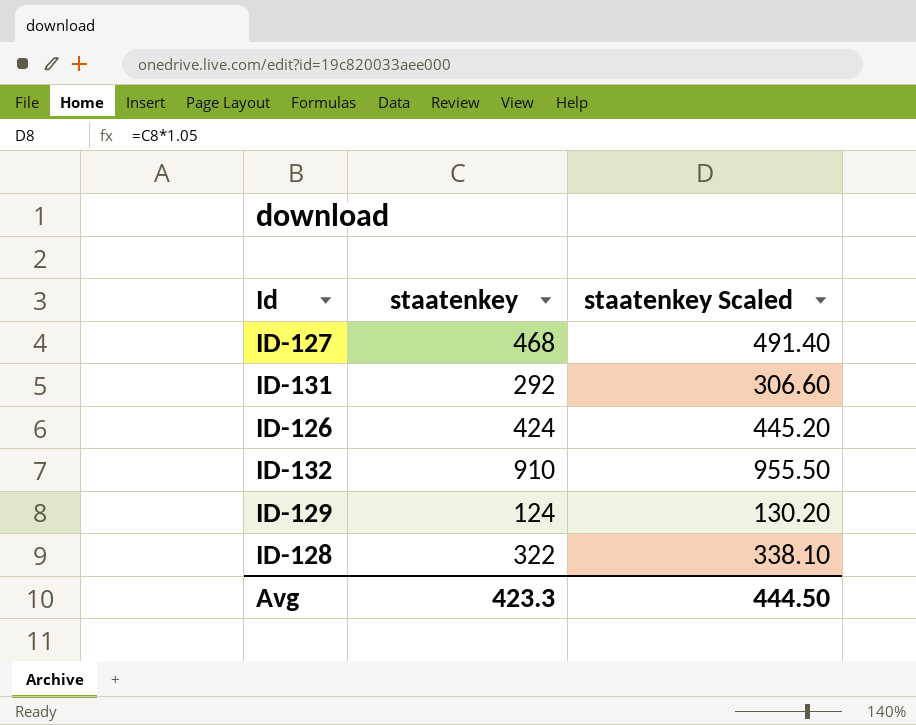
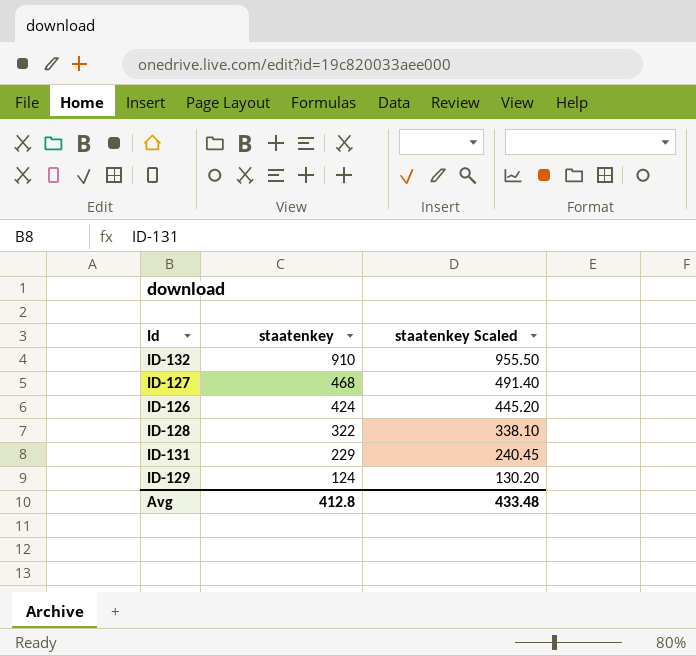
row order: none -> staatenkey descending
ID-131 | staatenkey: 292 -> 229
ID-131 | staatenkey Scaled: 306.60 -> 240.45
Avg | staatenkey: 423.3 -> 412.8
Avg | staatenkey Scaled: 444.50 -> 433.48

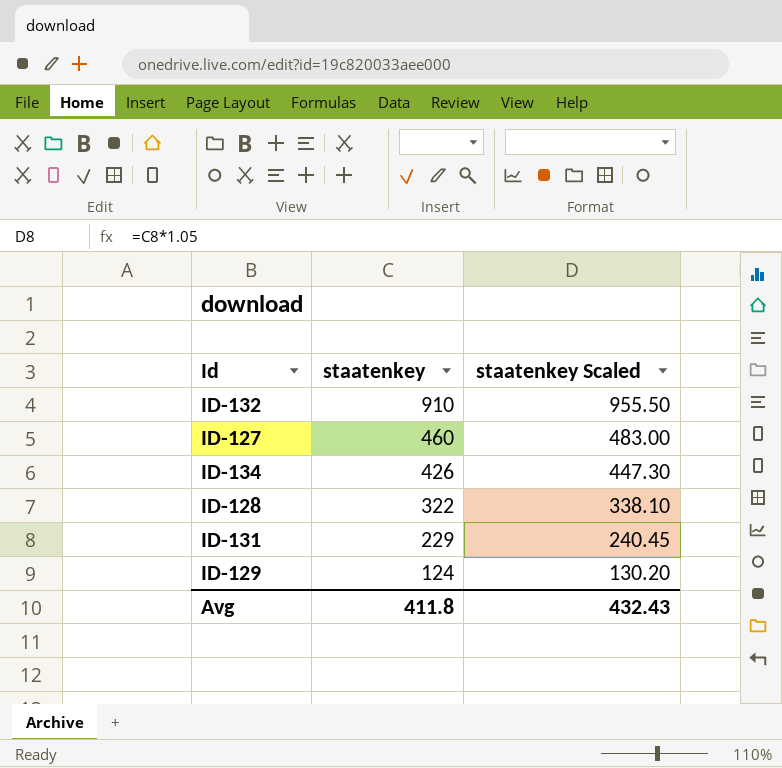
row ID-126: 424 | 445.20 -> none
ID-127 | staatenkey: 468 -> 460
ID-127 | staatenkey Scaled: 491.40 -> 483.00
row ID-134: none -> 426 | 447.30
Avg | staatenkey: 412.8 -> 411.8
Avg | staatenkey Scaled: 433.48 -> 432.43

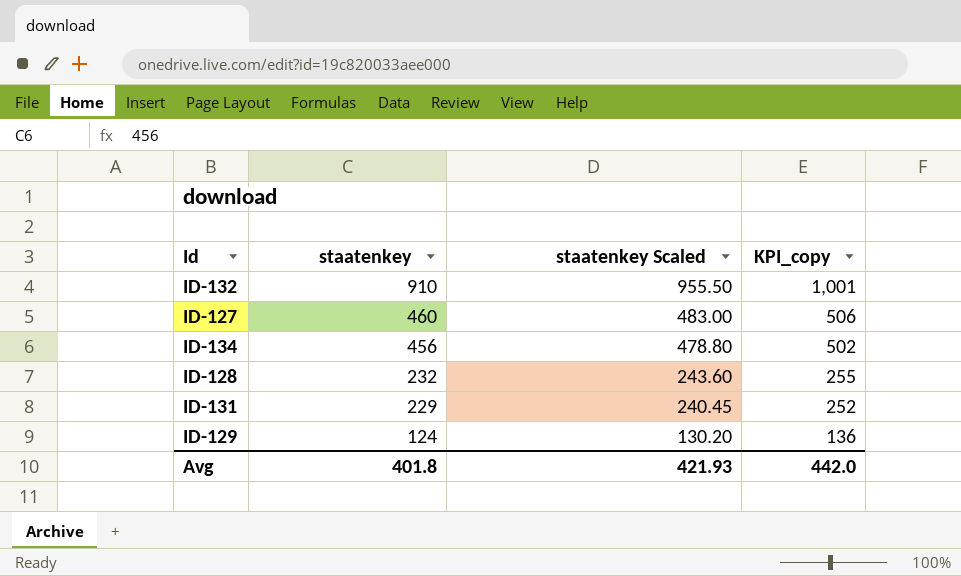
column KPI_copy | formula: none -> [staatenkey] * 1.1
ID-134 | staatenkey: 426 -> 456
ID-134 | staatenkey Scaled: 447.30 -> 478.80
ID-128 | staatenkey: 322 -> 232
ID-128 | staatenkey Scaled: 338.10 -> 243.60
Avg | staatenkey: 411.8 -> 401.8
Avg | staatenkey Scaled: 432.43 -> 421.93

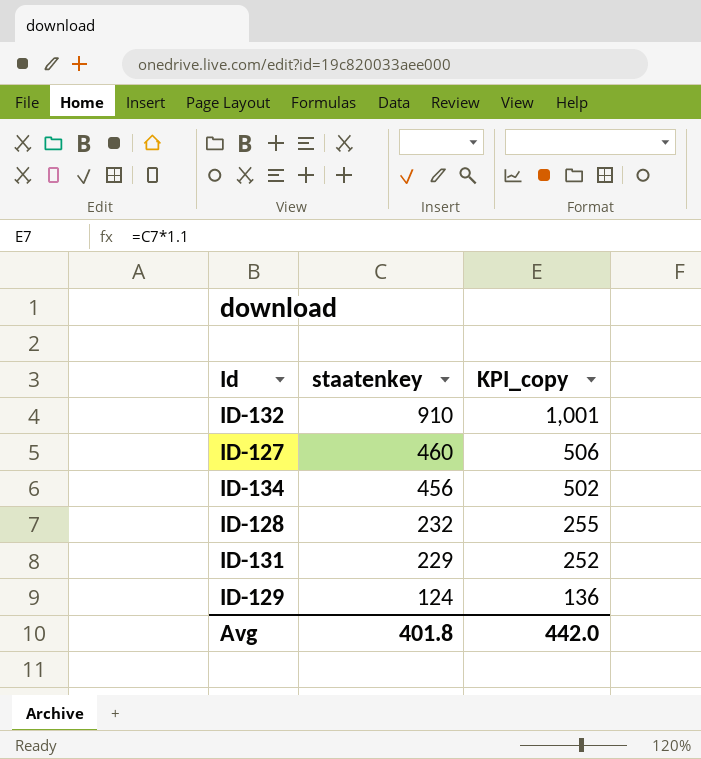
column staatenkey Scaled | formula: [staatenkey] * 1.05 -> none

